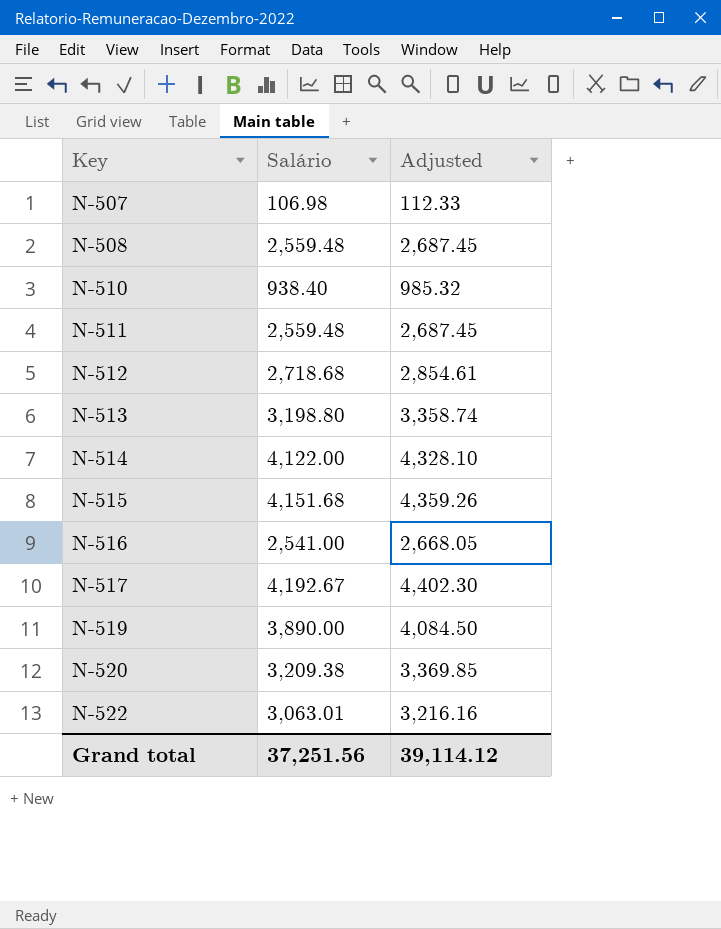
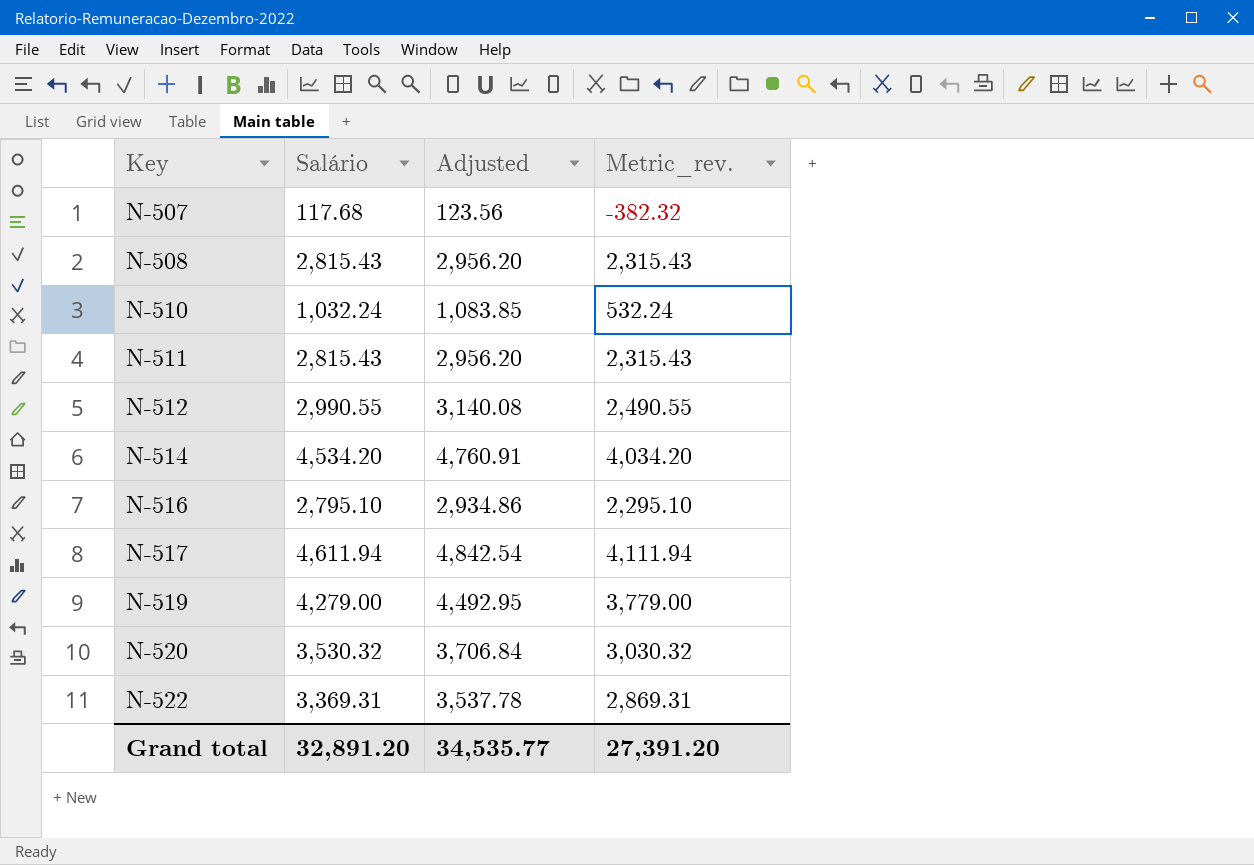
column Metric_rev. | formula: none -> [Salário] - 500
row N-513: 3,198.80 | 3,358.74 -> none
row N-515: 4,151.68 | 4,359.26 -> none
N-507 | Salário: 106.98 -> 117.68
N-507 | Adjusted: 112.33 -> 123.56
N-508 | Salário: 2,559.48 -> 2,815.43
N-508 | Adjusted: 2,687.45 -> 2,956.20
N-510 | Salário: 938.40 -> 1,032.24
N-510 | Adjusted: 985.32 -> 1,083.85
N-511 | Salário: 2,559.48 -> 2,815.43
N-511 | Adjusted: 2,687.45 -> 2,956.20
N-512 | Salário: 2,718.68 -> 2,990.55
N-512 | Adjusted: 2,854.61 -> 3,140.08
N-514 | Salário: 4,122.00 -> 4,534.20
N-514 | Adjusted: 4,328.10 -> 4,760.91
N-516 | Salário: 2,541.00 -> 2,795.10
N-516 | Adjusted: 2,668.05 -> 2,934.86
N-517 | Salário: 4,192.67 -> 4,611.94
N-517 | Adjusted: 4,402.30 -> 4,842.54
N-519 | Salário: 3,890.00 -> 4,279.00
N-519 | Adjusted: 4,084.50 -> 4,492.95
N-520 | Salário: 3,209.38 -> 3,530.32
N-520 | Adjusted: 3,369.85 -> 3,706.84
N-522 | Salário: 3,063.01 -> 3,369.31
N-522 | Adjusted: 3,216.16 -> 3,537.78
Grand total | Salário: 37,251.56 -> 32,891.20
Grand total | Adjusted: 39,114.12 -> 34,535.77

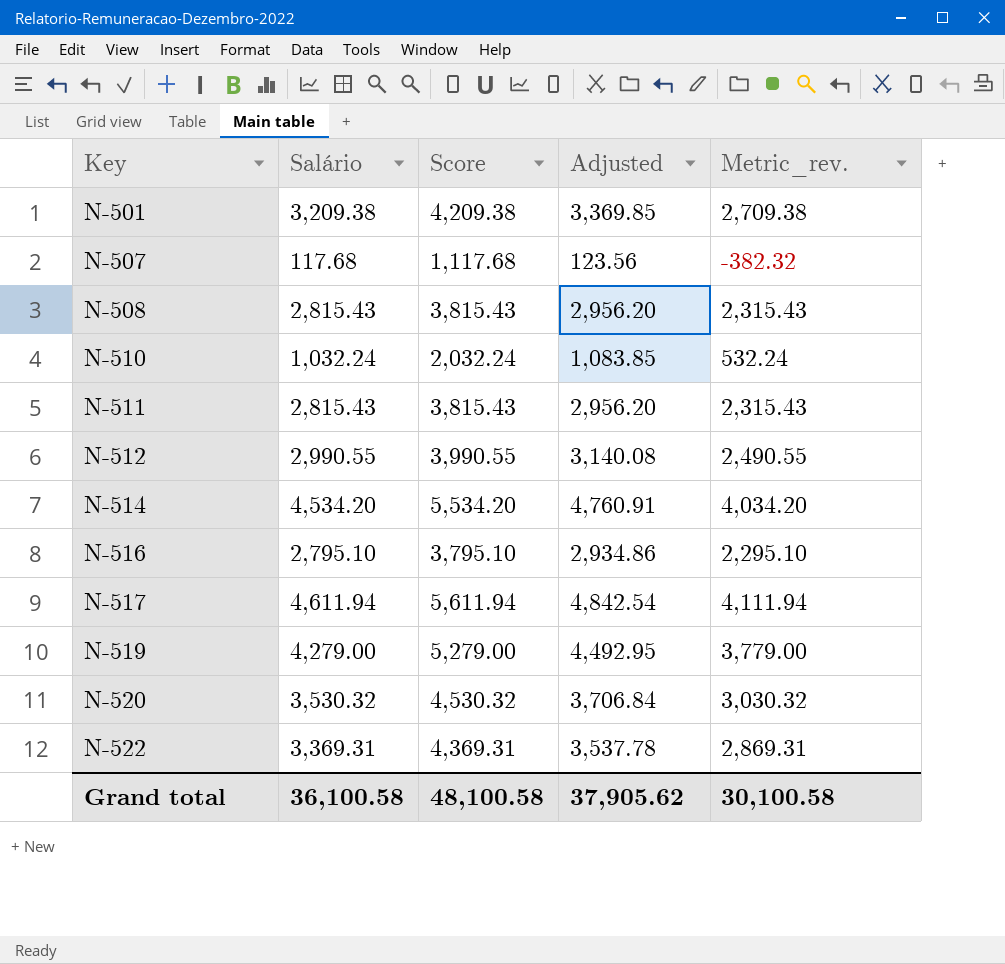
column Score | formula: none -> [Salário] + 1000
row N-501: none -> 3,209.38 | 4,209.38 | 3,369.85 | 2,709.38
Grand total | Salário: 32,891.20 -> 36,100.58
Grand total | Adjusted: 34,535.77 -> 37,905.62
Grand total | Metric_rev.: 27,391.20 -> 30,100.58

